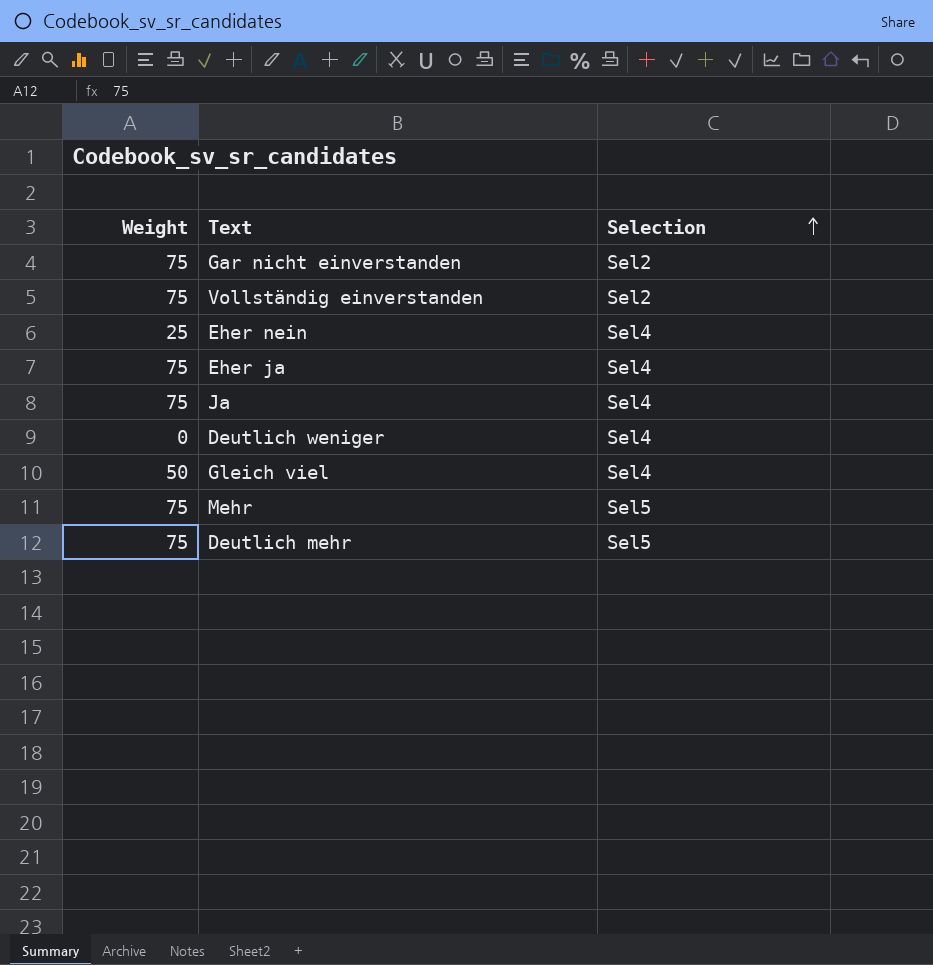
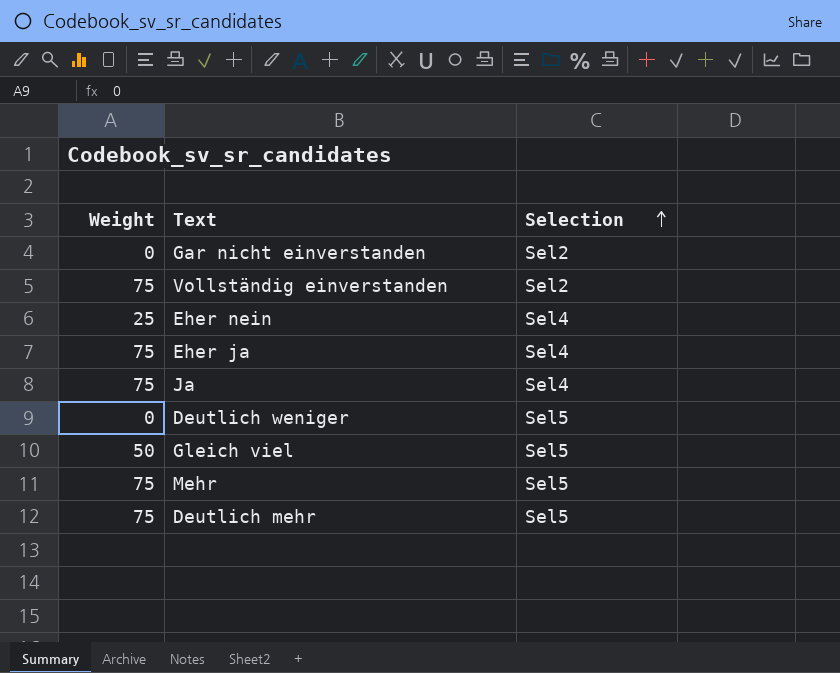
Gar nicht einverstanden | Weight: 75 -> 0
Deutlich weniger | Selection: Sel4 -> Sel5
Gleich viel | Selection: Sel4 -> Sel5

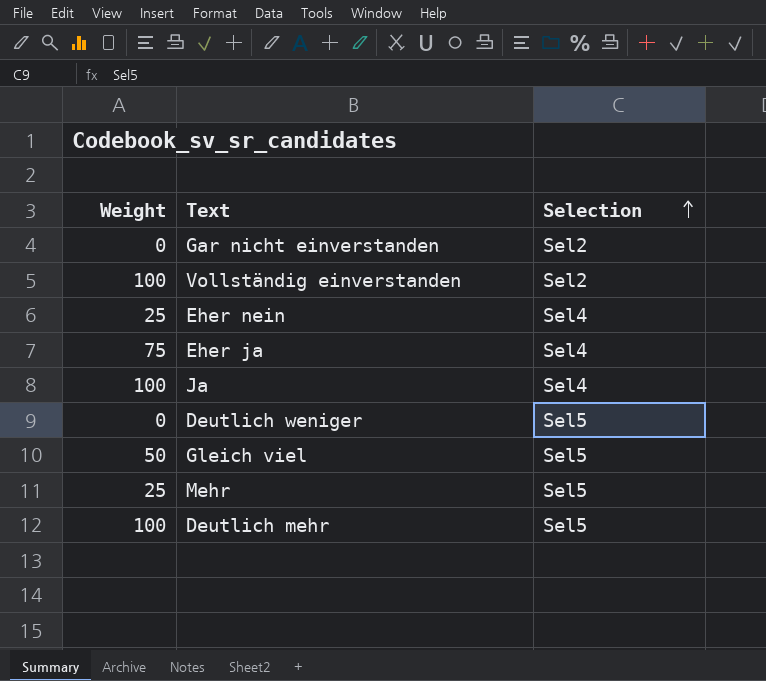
Vollständig einverstanden | Weight: 75 -> 100
Ja | Weight: 75 -> 100
Mehr | Weight: 75 -> 25
Deutlich mehr | Weight: 75 -> 100

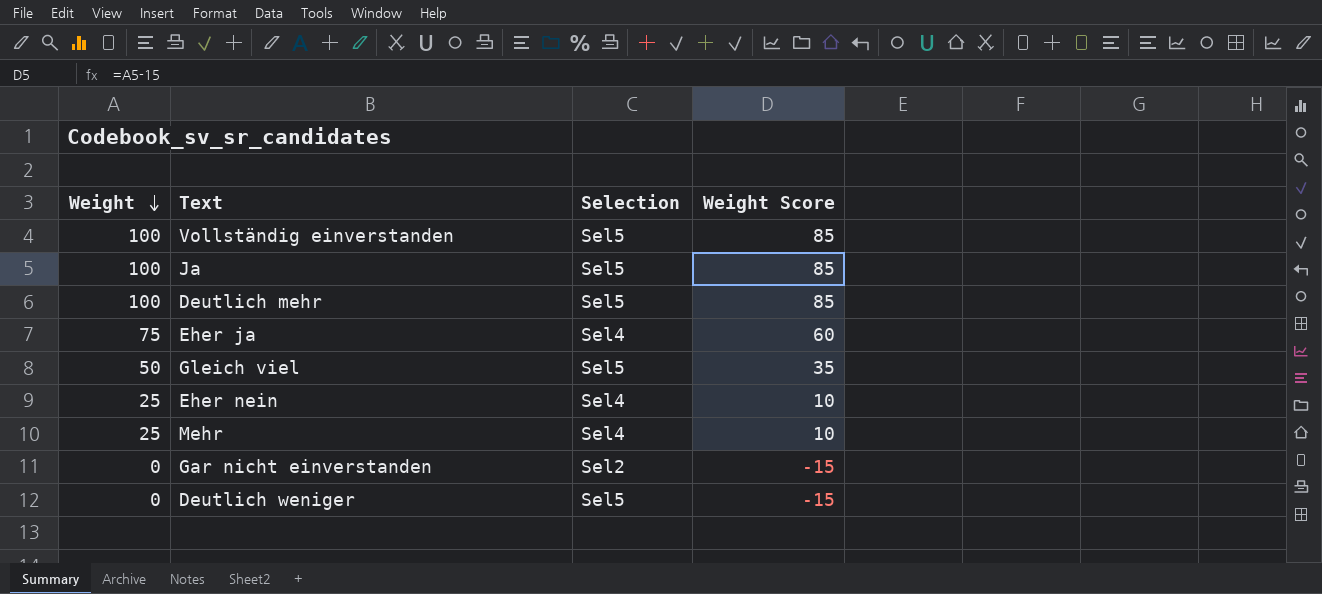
row order: Selection ascending -> Weight descending
column Weight Score | formula: none -> [Weight] - 15
Vollständig einverstanden | Selection: Sel2 -> Sel5
Ja | Selection: Sel4 -> Sel5
Mehr | Selection: Sel5 -> Sel4

